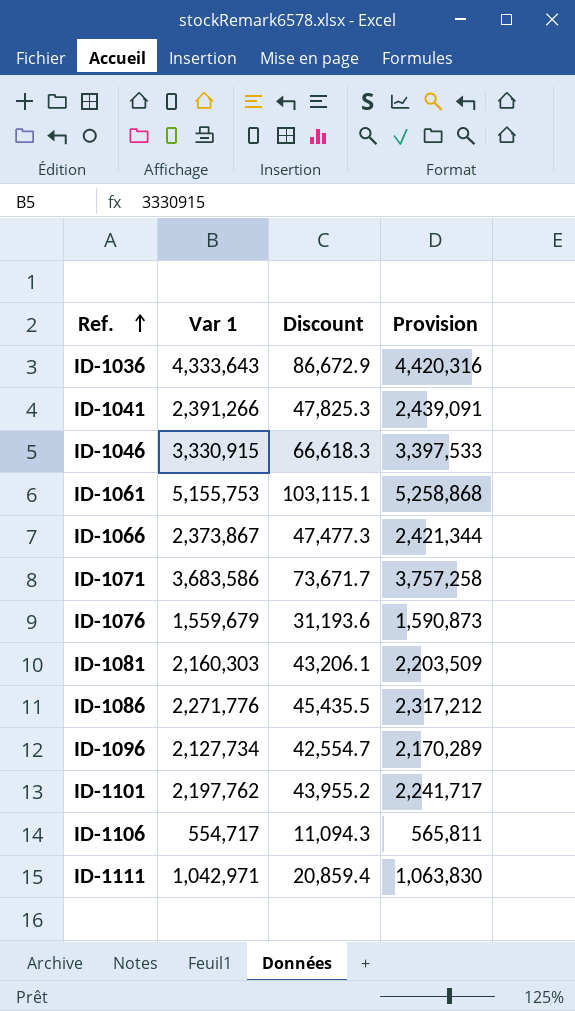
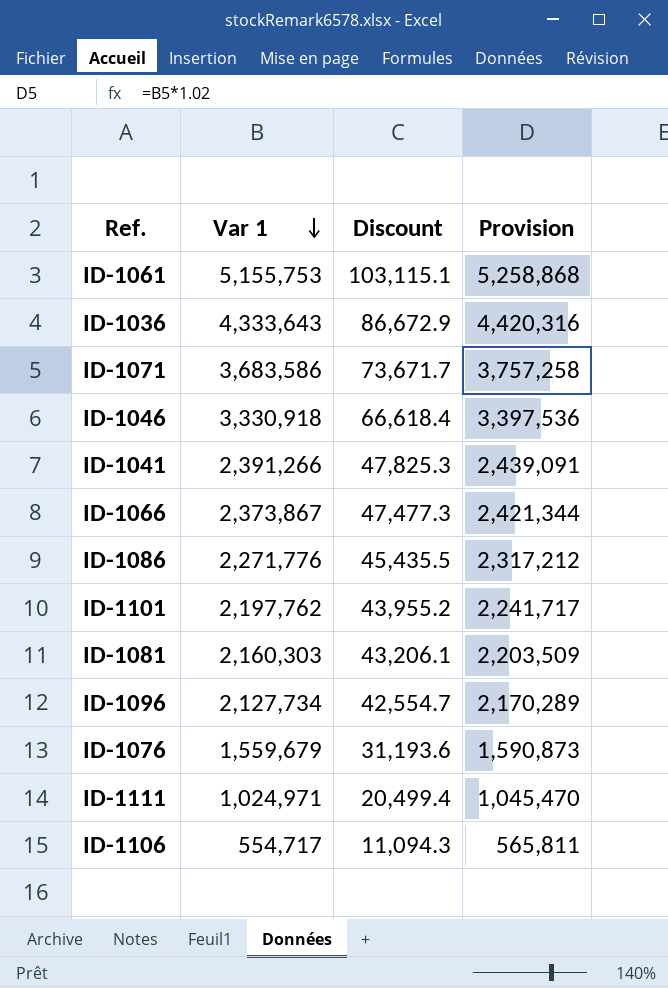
row order: Ref. ascending -> Var 1 descending
ID-1046 | Var 1: 3,330,915 -> 3,330,918
ID-1046 | Discount: 66,618.3 -> 66,618.4
ID-1046 | Provision: 3,397,533 -> 3,397,536
ID-1111 | Var 1: 1,042,971 -> 1,024,971
ID-1111 | Discount: 20,859.4 -> 20,499.4
ID-1111 | Provision: 1,063,830 -> 1,045,470

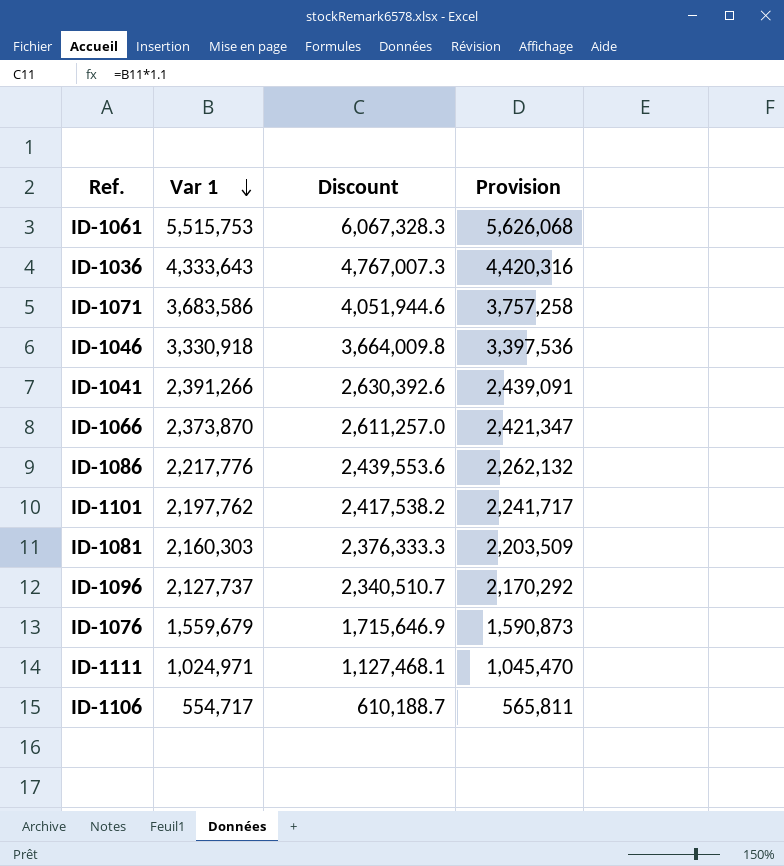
column Discount | formula: [Var 1] * 0.02 -> [Var 1] * 1.1
ID-1061 | Var 1: 5,155,753 -> 5,515,753
ID-1061 | Provision: 5,258,868 -> 5,626,068
ID-1066 | Var 1: 2,373,867 -> 2,373,870
ID-1066 | Provision: 2,421,344 -> 2,421,347
ID-1086 | Var 1: 2,271,776 -> 2,217,776
ID-1086 | Provision: 2,317,212 -> 2,262,132
ID-1096 | Var 1: 2,127,734 -> 2,127,737
ID-1096 | Provision: 2,170,289 -> 2,170,292

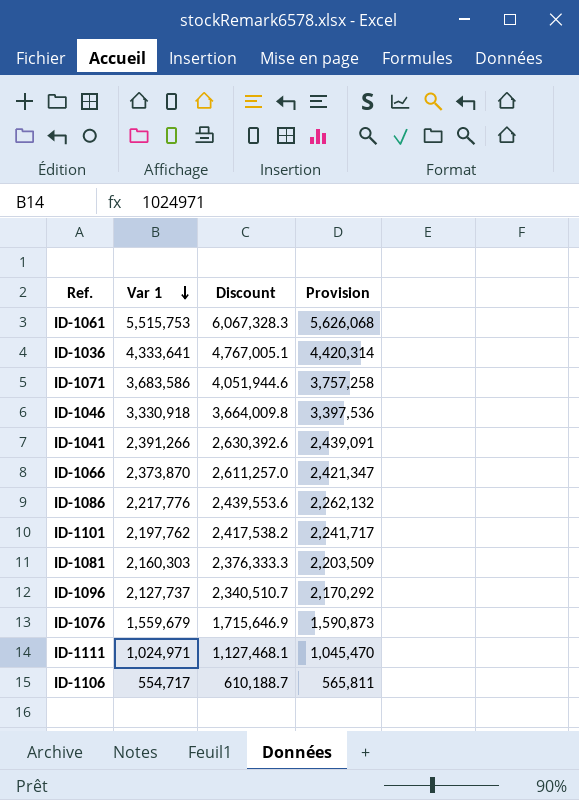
ID-1036 | Var 1: 4,333,643 -> 4,333,641
ID-1036 | Discount: 4,767,007.3 -> 4,767,005.1
ID-1036 | Provision: 4,420,316 -> 4,420,314

